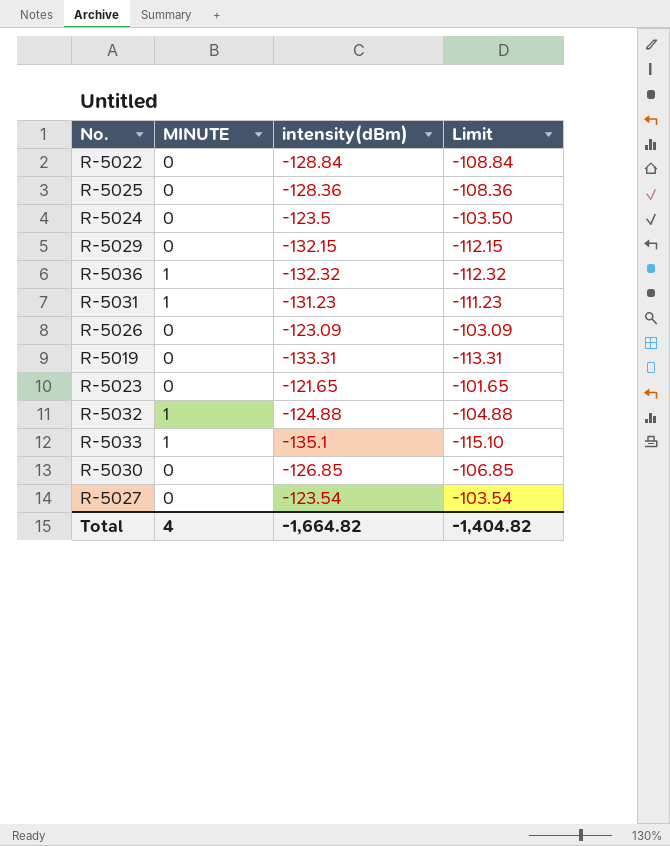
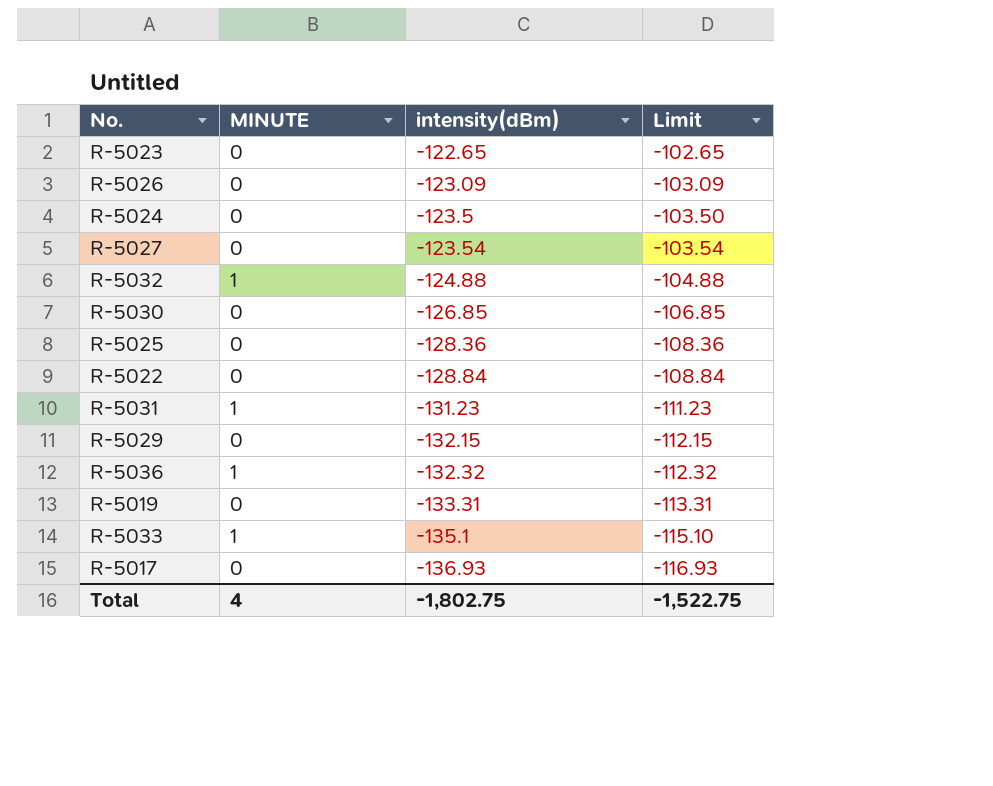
row order: none -> intensity(dBm) descending
R-5023 | intensity(dBm): -121.65 -> -122.65
R-5023 | Limit: -101.65 -> -102.65
row R-5017: none -> 0 | -136.93 | -116.93
Total | intensity(dBm): -1,664.82 -> -1,802.75
Total | Limit: -1,404.82 -> -1,522.75

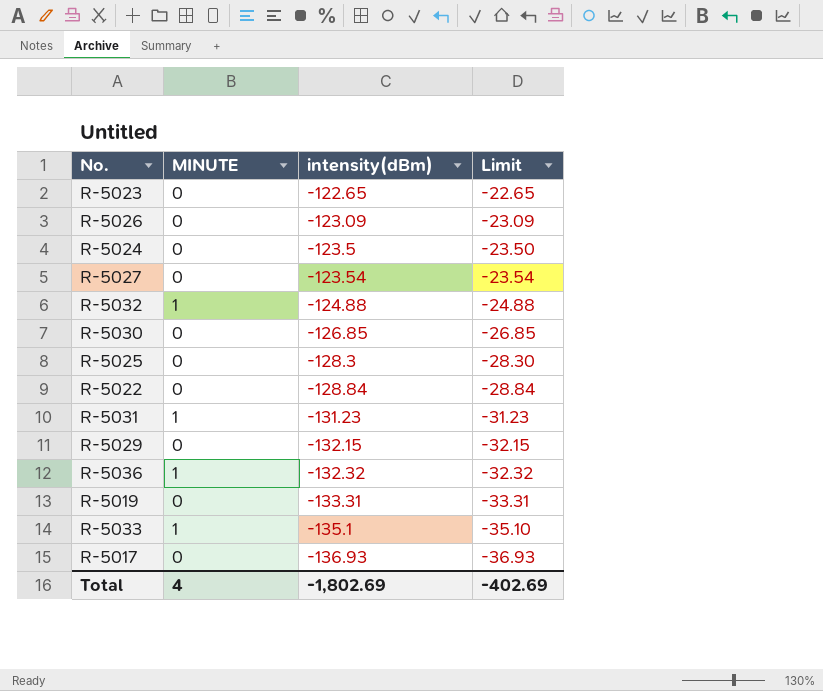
column Limit | formula: [intensity(dBm)] + 20 -> [intensity(dBm)] + 100
R-5025 | intensity(dBm): -128.36 -> -128.3
Total | intensity(dBm): -1,802.75 -> -1,802.69
Total | Limit: -1,522.75 -> -402.69

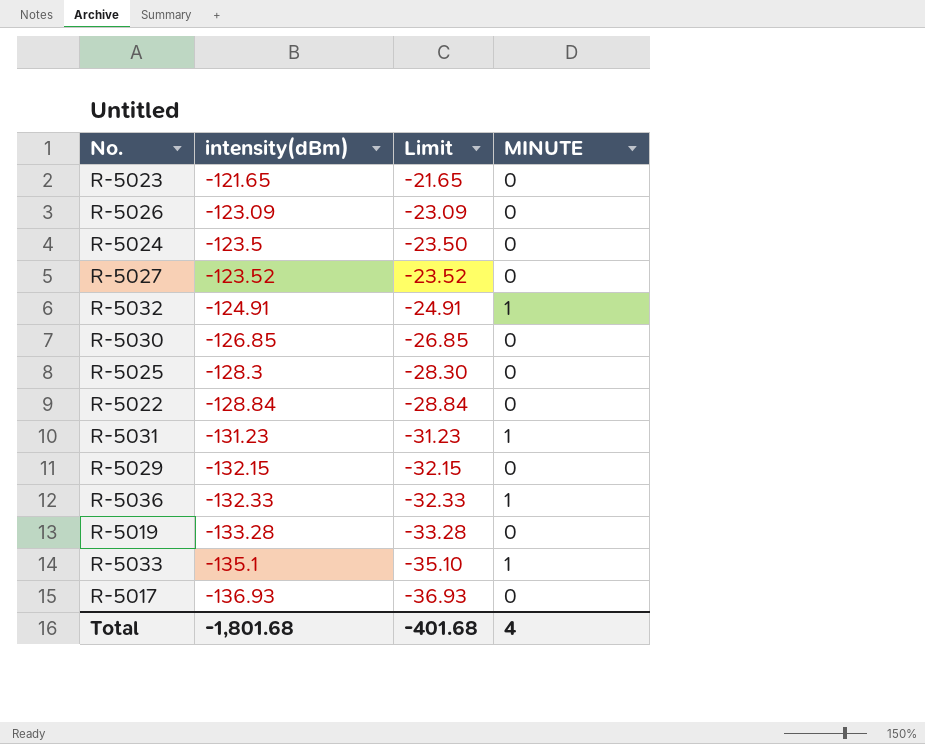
column MINUTE | position: 2 -> 4
R-5023 | intensity(dBm): -122.65 -> -121.65
R-5023 | Limit: -22.65 -> -21.65
R-5027 | intensity(dBm): -123.54 -> -123.52
R-5027 | Limit: -23.54 -> -23.52
R-5032 | intensity(dBm): -124.88 -> -124.91
R-5032 | Limit: -24.88 -> -24.91
R-5036 | intensity(dBm): -132.32 -> -132.33
R-5036 | Limit: -32.32 -> -32.33
R-5019 | intensity(dBm): -133.31 -> -133.28
R-5019 | Limit: -33.31 -> -33.28
Total | intensity(dBm): -1,802.69 -> -1,801.68
Total | Limit: -402.69 -> -401.68

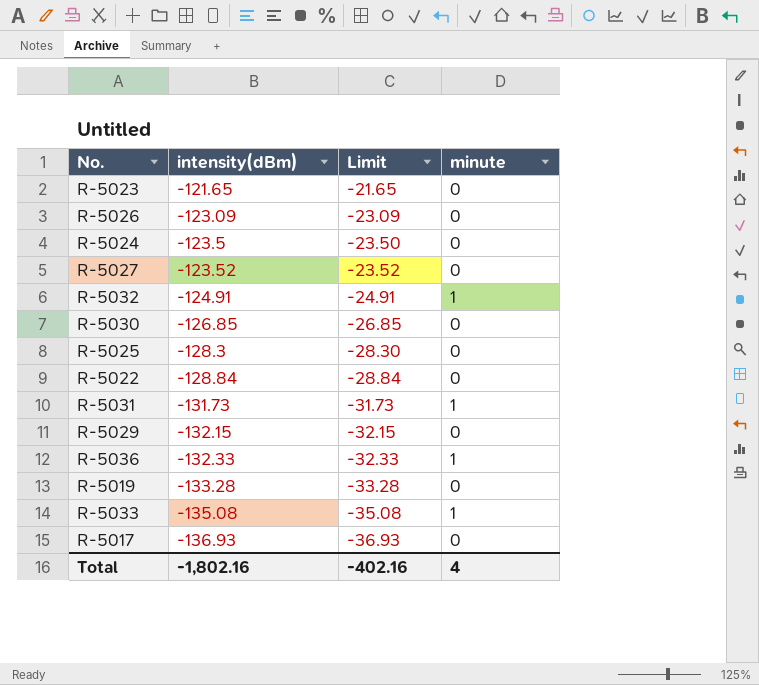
column name: MINUTE -> minute
R-5031 | intensity(dBm): -131.23 -> -131.73
R-5031 | Limit: -31.23 -> -31.73
R-5033 | intensity(dBm): -135.1 -> -135.08
R-5033 | Limit: -35.10 -> -35.08
Total | intensity(dBm): -1,801.68 -> -1,802.16
Total | Limit: -401.68 -> -402.16

